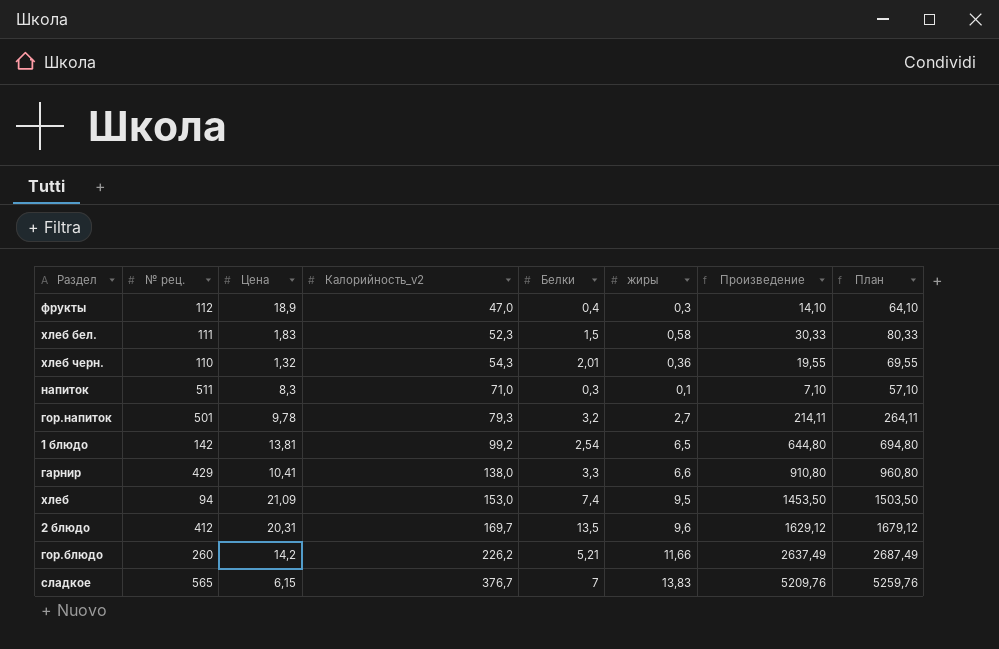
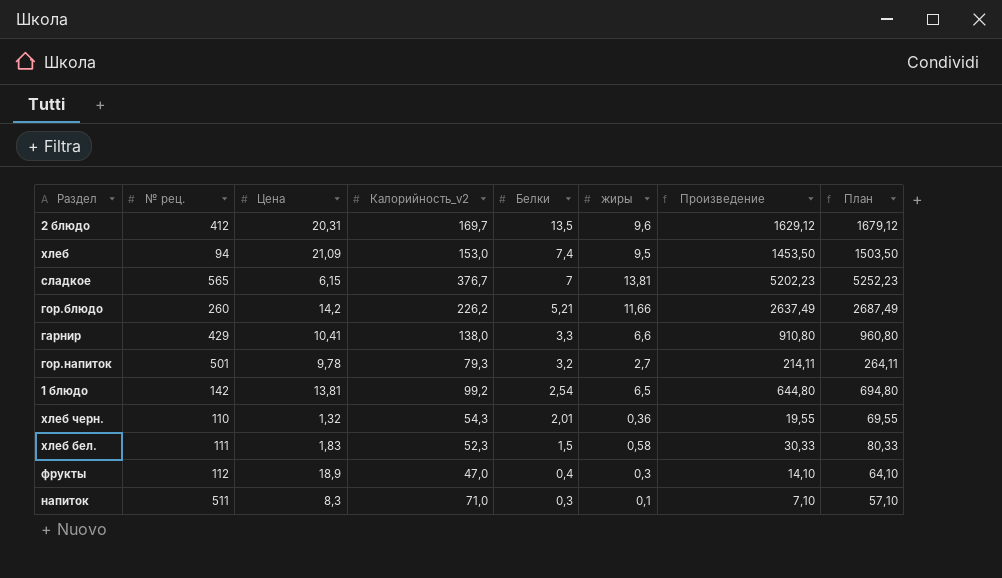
row order: Калорийность_v2 ascending -> Белки descending
сладкое | жиры: 13,83 -> 13,81
сладкое | Произведение: 5209,76 -> 5202,23
сладкое | План: 5259,76 -> 5252,23

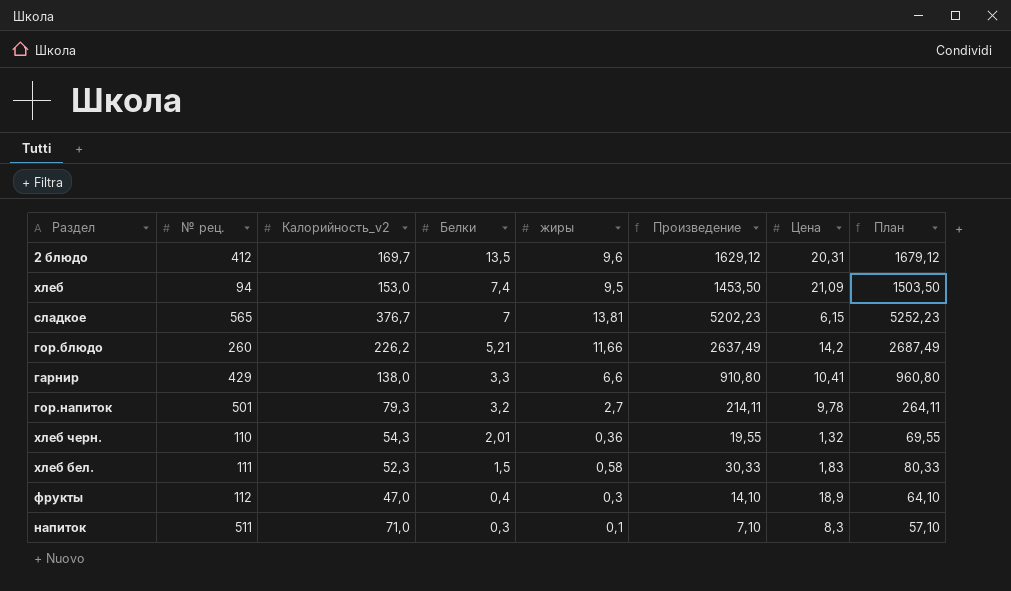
column Цена | position: 3 -> 7
row 1 блюдо: 142 | 13,81 | 99,2 | 2,54 | 6,5 | 644,80 | 694,80 -> none

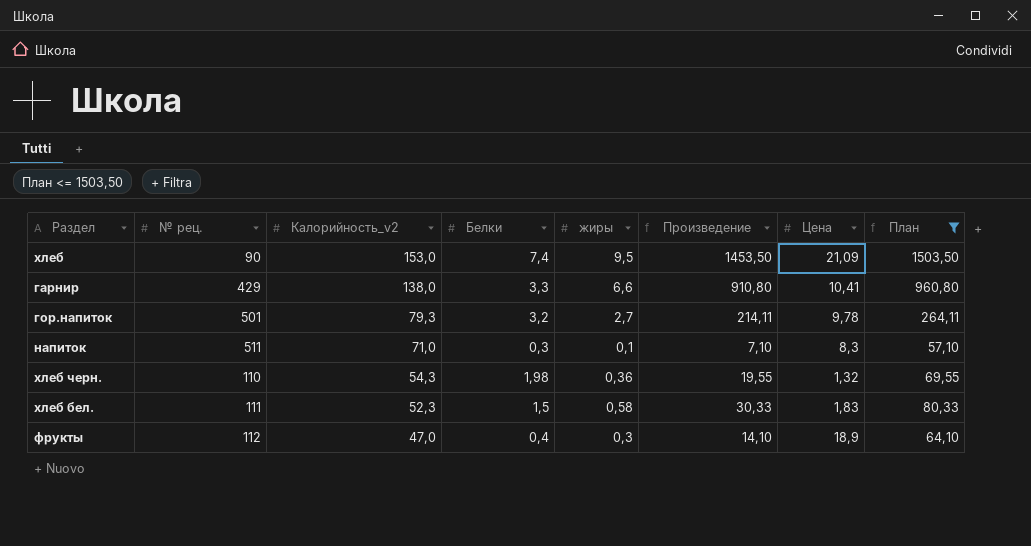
filter: none -> План <= 1503,50
row order: Белки descending -> Калорийность_v2 descending
хлеб | № рец.: 94 -> 90
хлеб черн. | Белки: 2,01 -> 1,98

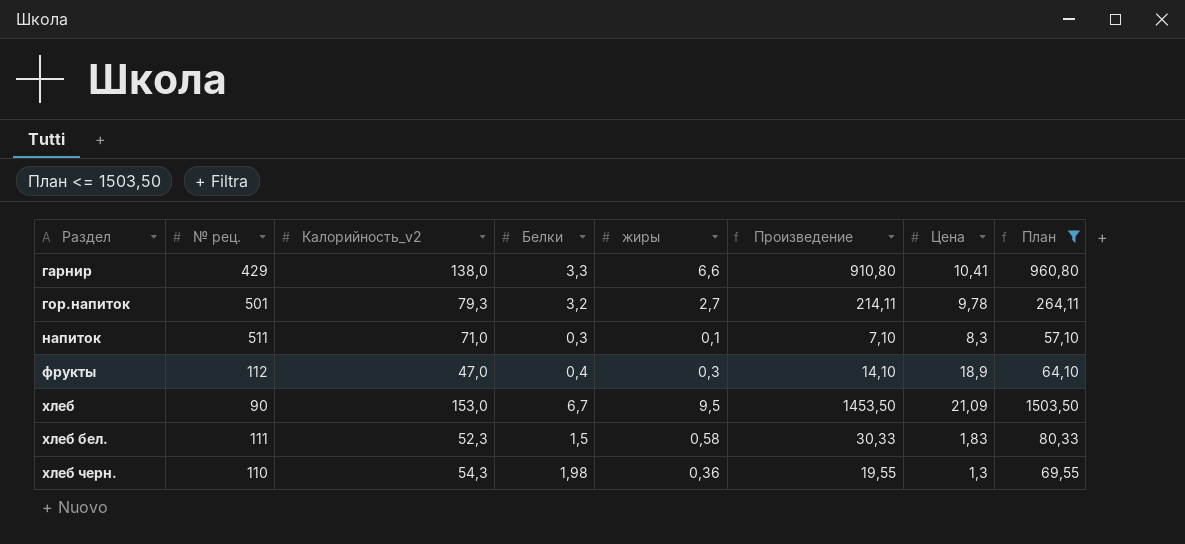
row order: Калорийность_v2 descending -> Раздел ascending
хлеб | Белки: 7,4 -> 6,7
хлеб черн. | Цена: 1,32 -> 1,3

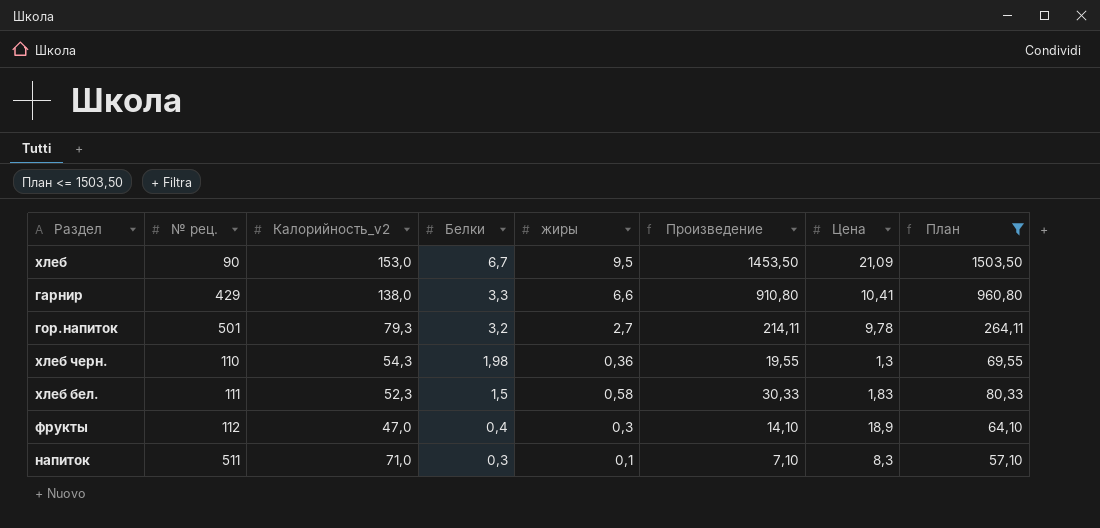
row order: Раздел ascending -> Белки descending

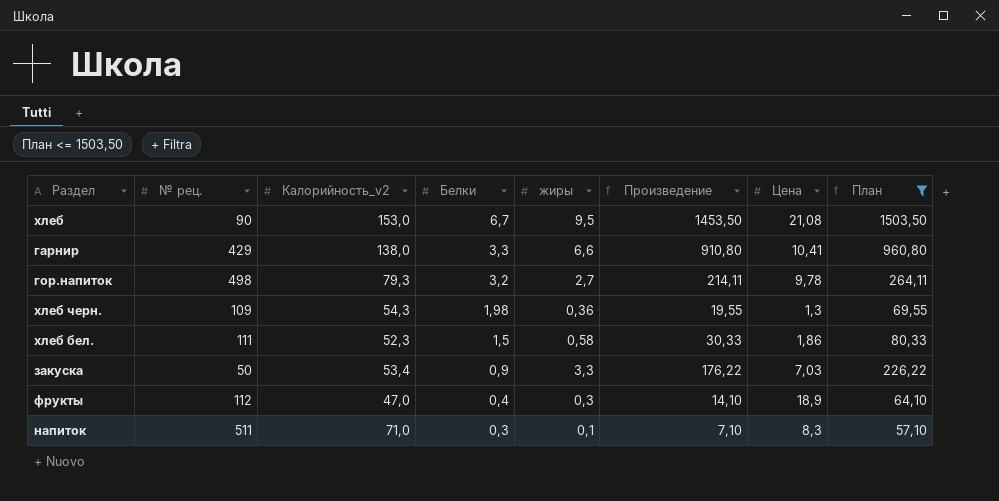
хлеб | Цена: 21,09 -> 21,08
гор.напиток | № рец.: 501 -> 498
хлеб черн. | № рец.: 110 -> 109
хлеб бел. | Цена: 1,83 -> 1,86
row закуска: none -> 50 | 53,4 | 0,9 | 3,3 | 176,22 | 7,03 | 226,22

